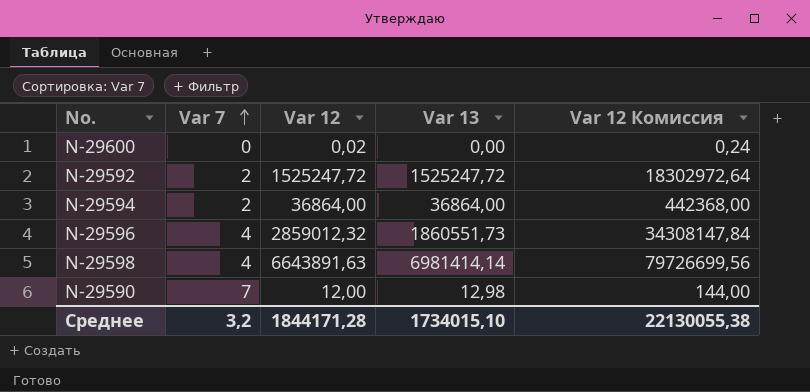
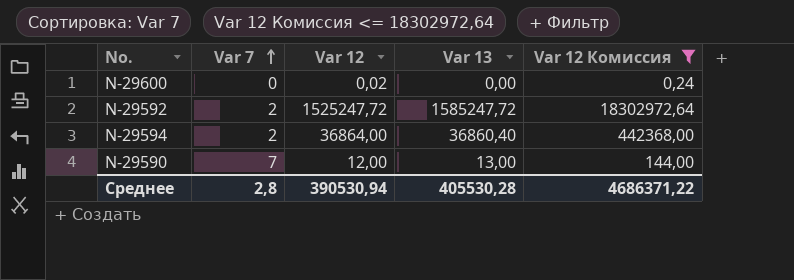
filter: none -> Var 12 Комиссия <= 18302972,64
N-29592 | Var 13: 1525247,72 -> 1585247,72
N-29594 | Var 13: 36864,00 -> 36860,40
N-29590 | Var 13: 12,98 -> 13,00
Среднее | Var 7: 3,2 -> 2,8
Среднее | Var 12: 1844171,28 -> 390530,94
Среднее | Var 13: 1734015,10 -> 405530,28
Среднее | Var 12 Комиссия: 22130055,38 -> 4686371,22

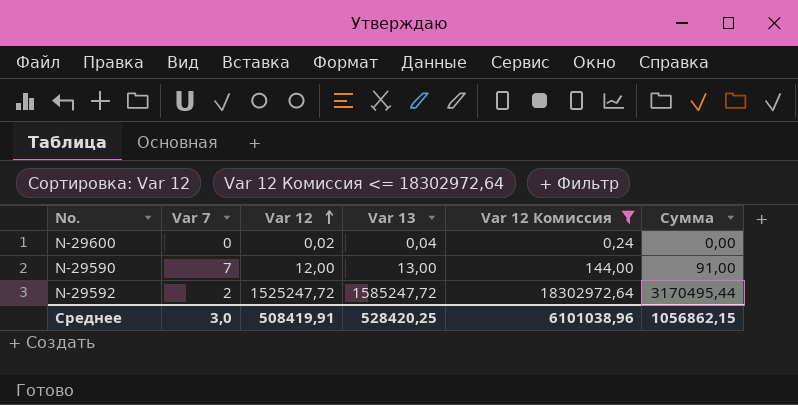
row order: Var 7 ascending -> Var 12 ascending
column Сумма | formula: none -> [Var 7] * [Var 13]
row N-29594: 2 | 36864,00 | 36860,40 | 442368,00 -> none
N-29600 | Var 13: 0,00 -> 0,04
Среднее | Var 7: 2,8 -> 3,0
Среднее | Var 12: 390530,94 -> 508419,91
Среднее | Var 13: 405530,28 -> 528420,25
Среднее | Var 12 Комиссия: 4686371,22 -> 6101038,96

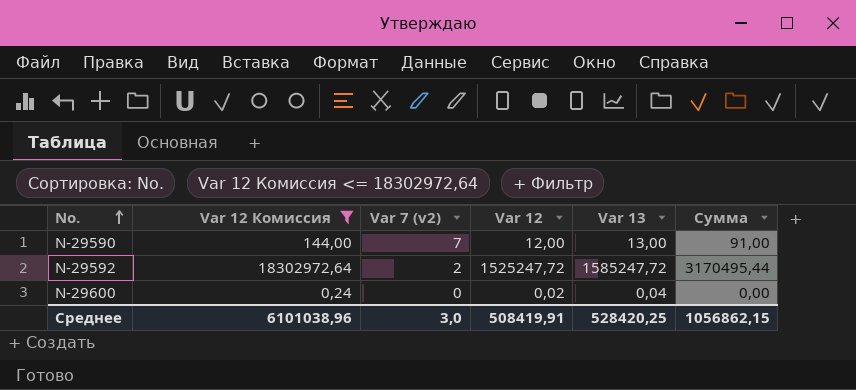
row order: Var 12 ascending -> No. ascending
column Var 12 Комиссия | position: 5 -> 2
column name: Var 7 -> Var 7 (v2)

